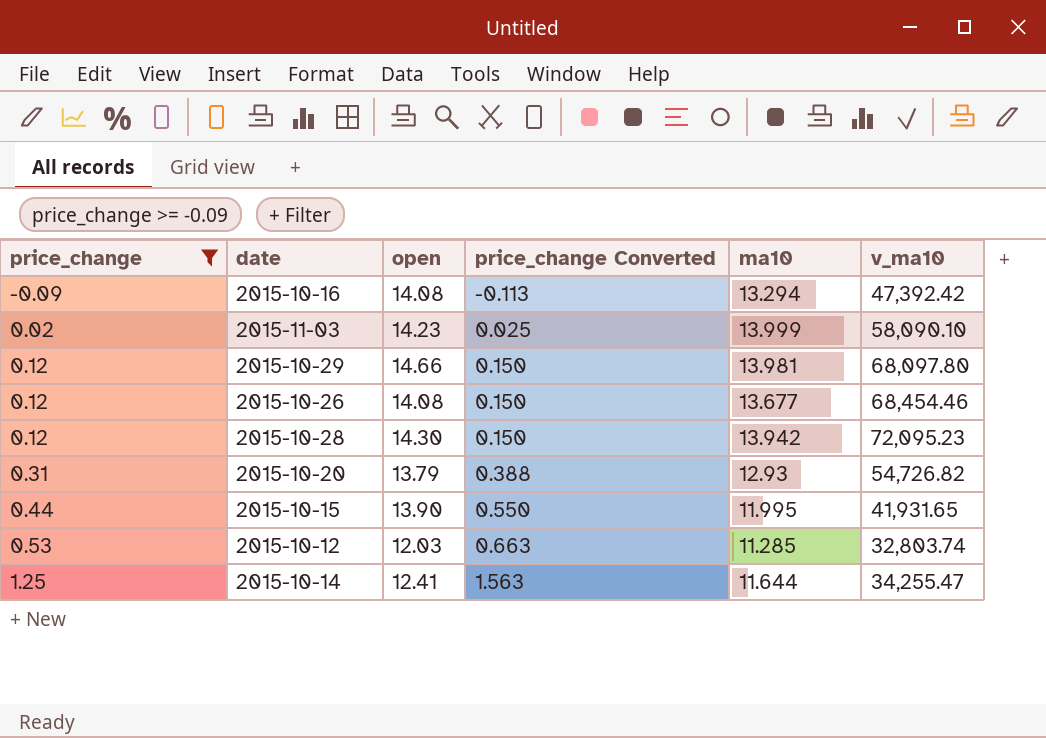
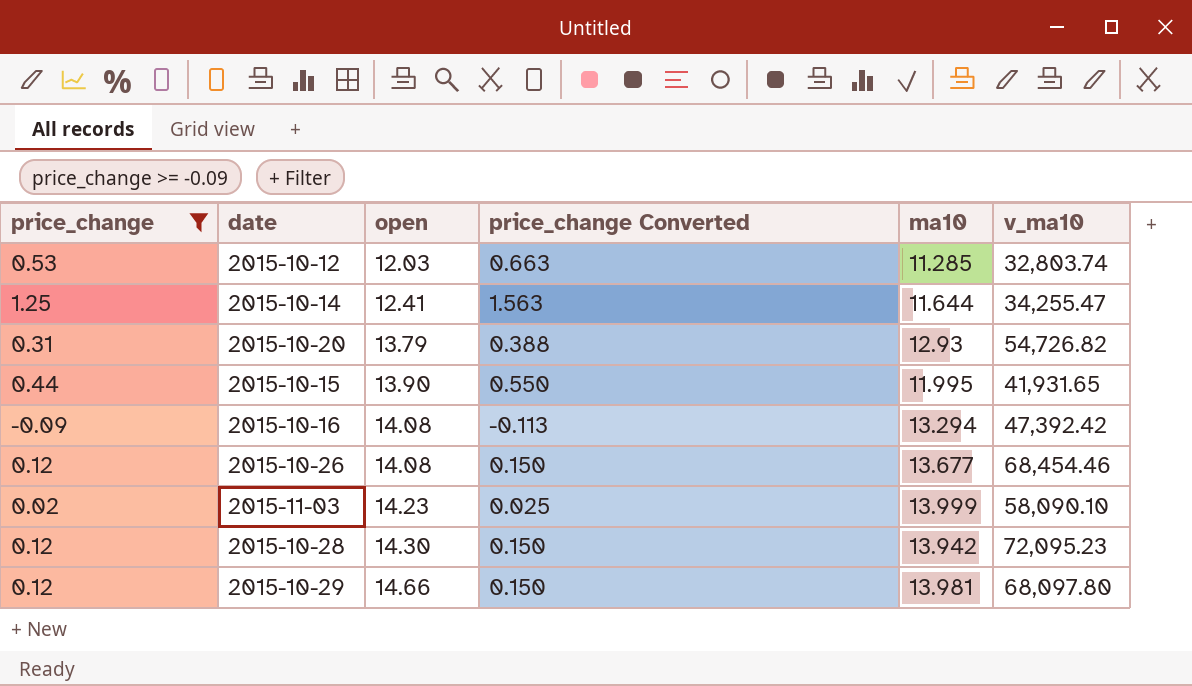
row order: price_change ascending -> open ascending

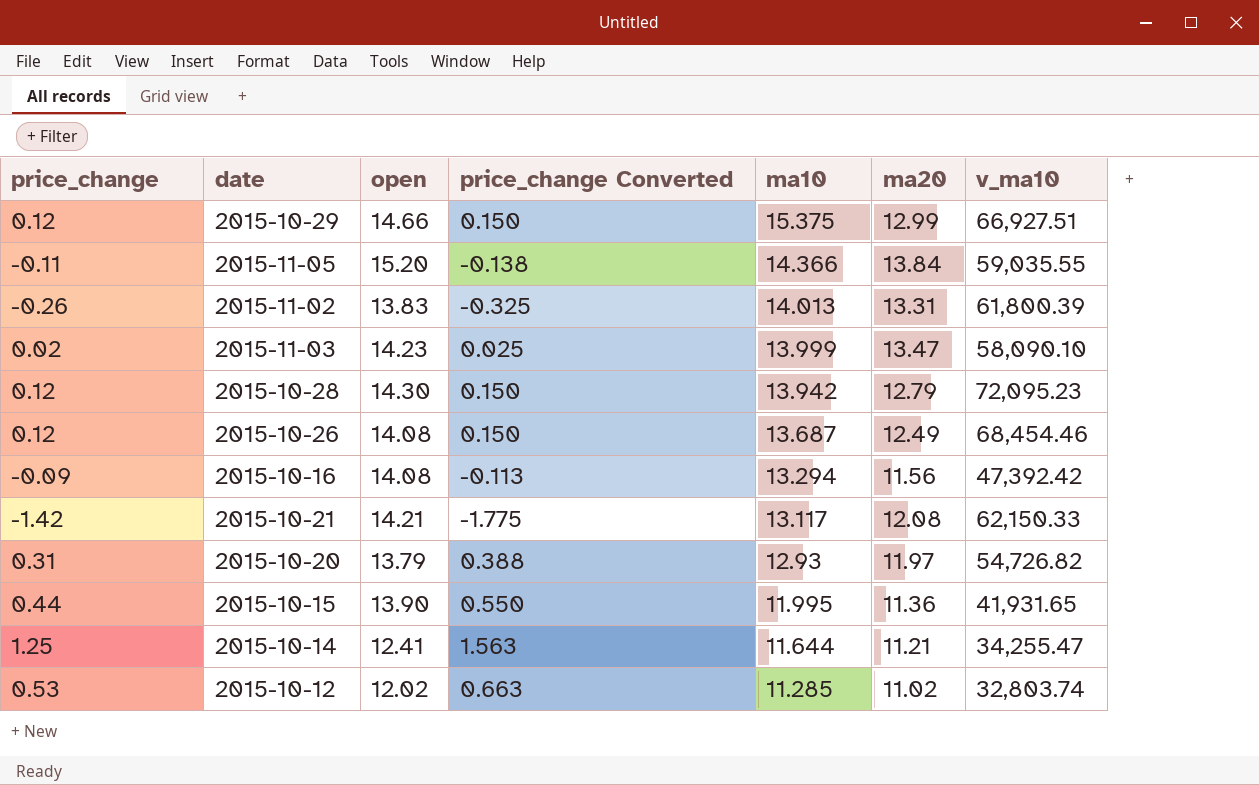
filter: price_change >= -0.09 -> none
row order: open ascending -> ma10 descending
column ma20 | position: none -> 6
2015-10-29 | ma10: 13.981 -> 15.375
2015-10-29 | v_ma10: 68,097.80 -> 66,927.51
2015-10-26 | ma10: 13.677 -> 13.687
2015-10-12 | open: 12.03 -> 12.02

